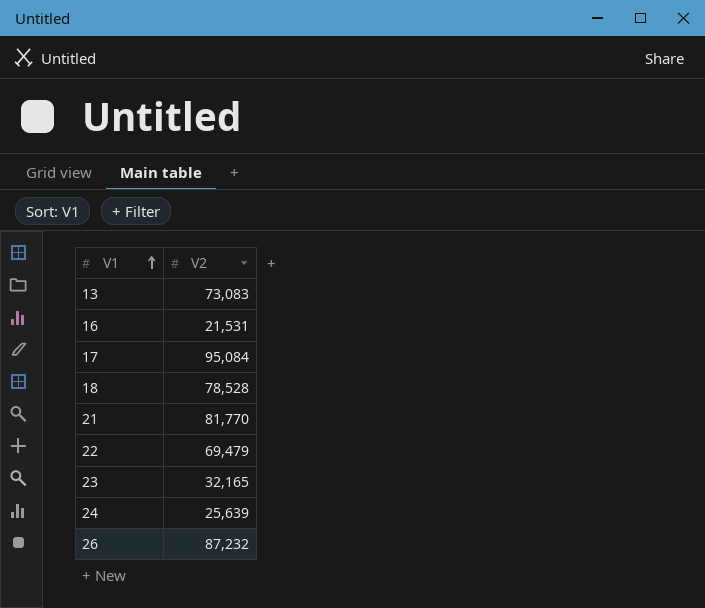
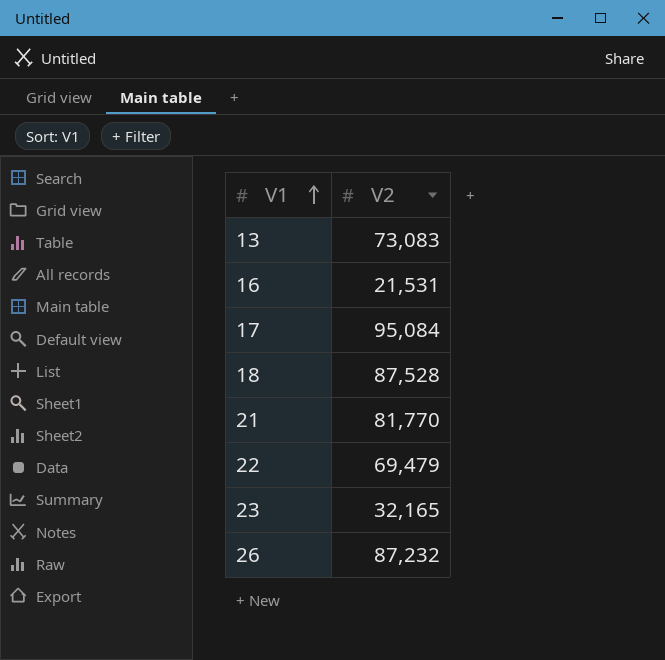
row 24: 25,639 -> none
18 | V2: 78,528 -> 87,528

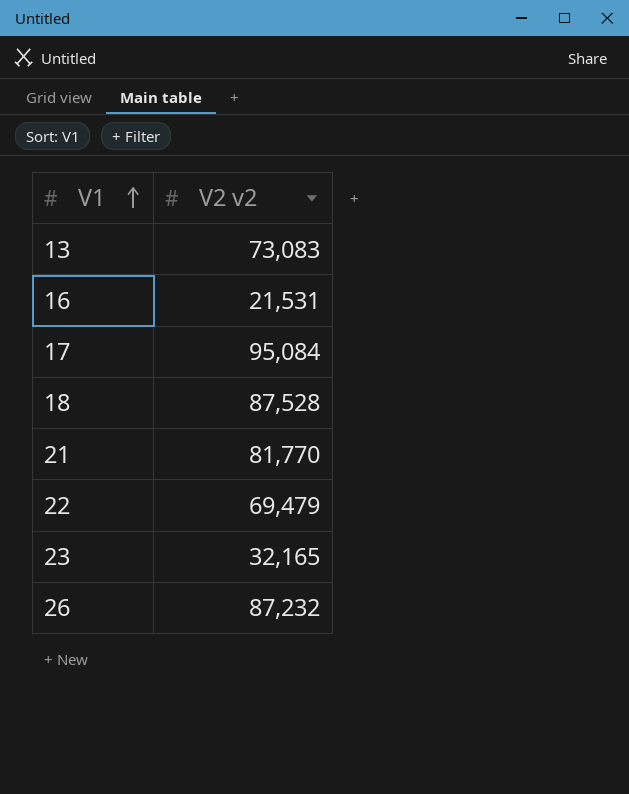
column name: V2 -> V2 v2

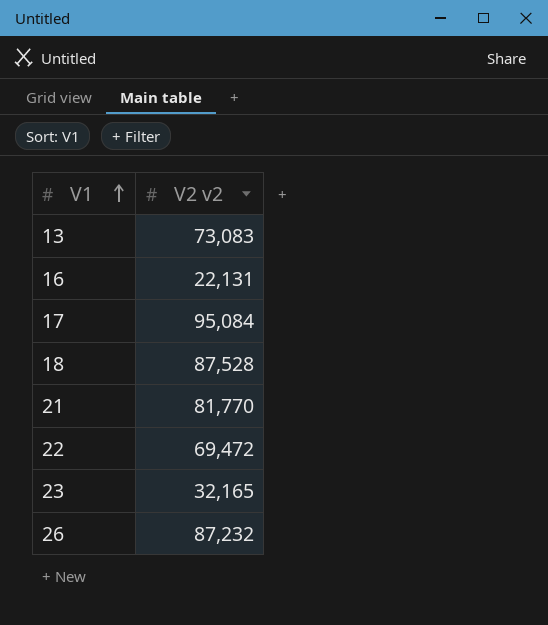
16 | V2 v2: 21,531 -> 22,131
22 | V2 v2: 69,479 -> 69,472

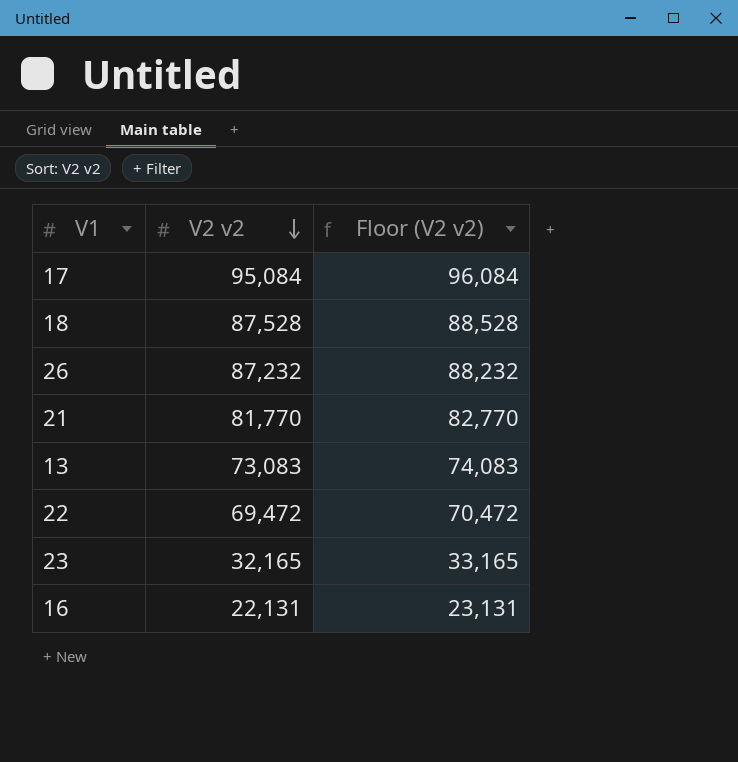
row order: V1 ascending -> V2 v2 descending
column Floor (V2 v2) | formula: none -> [V2 v2] + 1000

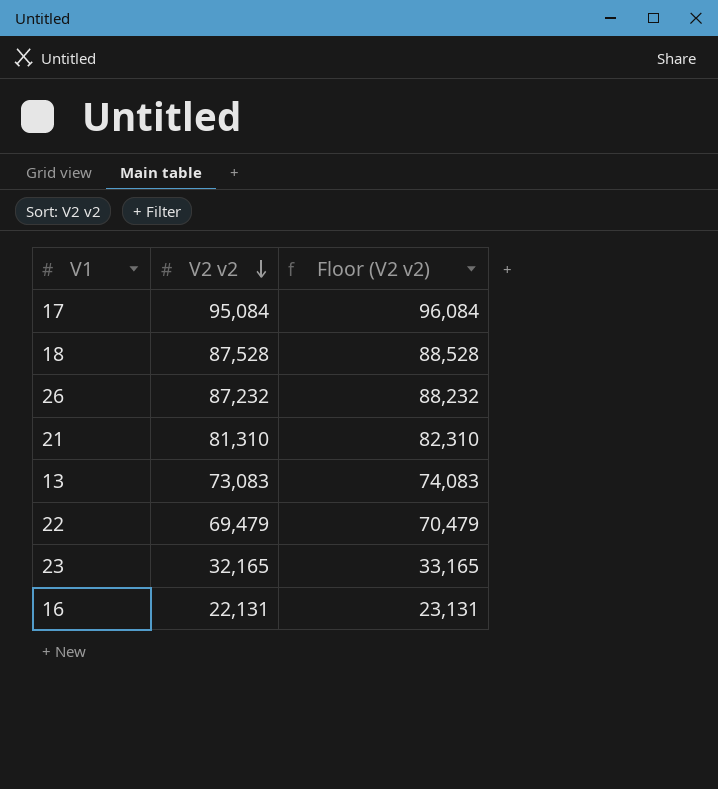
21 | V2 v2: 81,770 -> 81,310
21 | Floor (V2 v2): 82,770 -> 82,310
22 | V2 v2: 69,472 -> 69,479
22 | Floor (V2 v2): 70,472 -> 70,479

